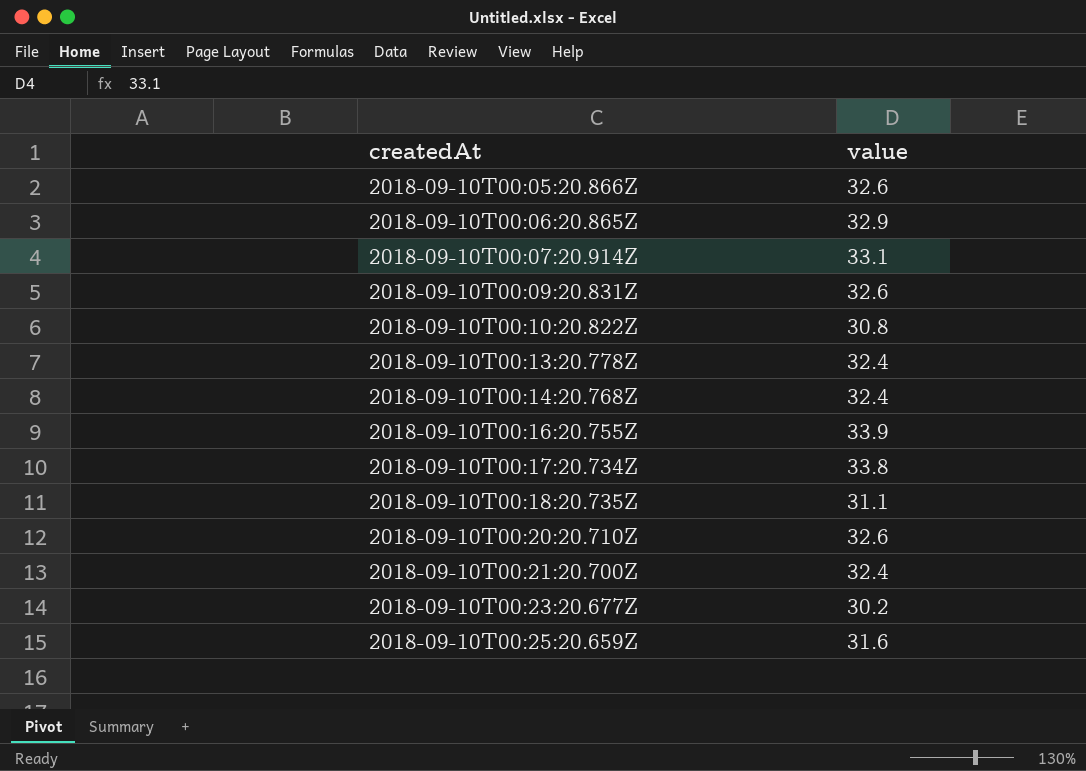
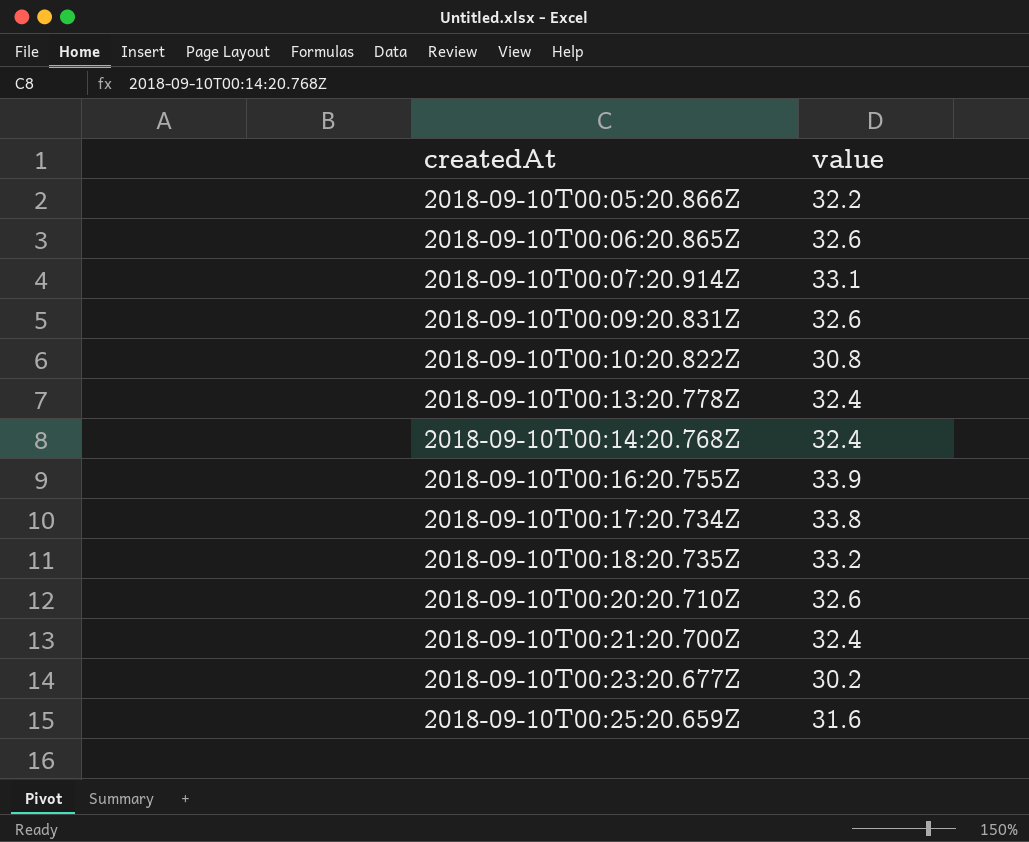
2018-09-10T00:05:20.866Z | value: 32.6 -> 32.2
2018-09-10T00:06:20.865Z | value: 32.9 -> 32.6
2018-09-10T00:18:20.735Z | value: 31.1 -> 33.2

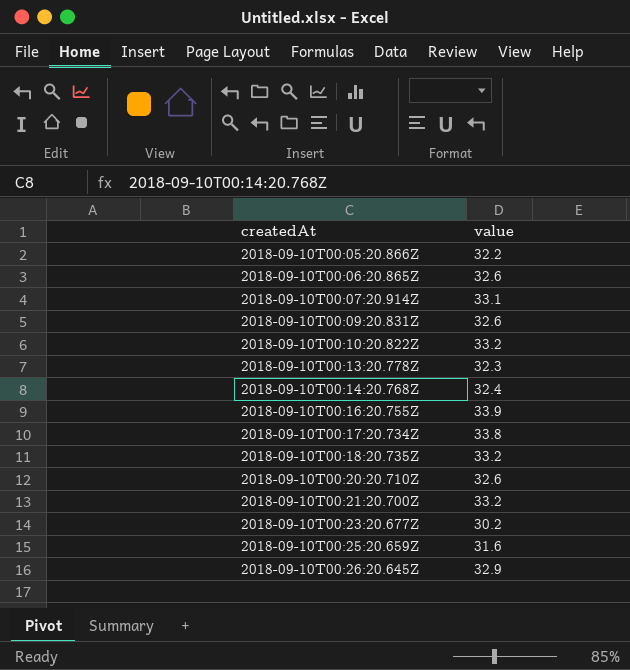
2018-09-10T00:10:20.822Z | value: 30.8 -> 33.2
2018-09-10T00:13:20.778Z | value: 32.4 -> 32.3
2018-09-10T00:21:20.700Z | value: 32.4 -> 33.2
row 2018-09-10T00:26:20.645Z: none -> 32.9

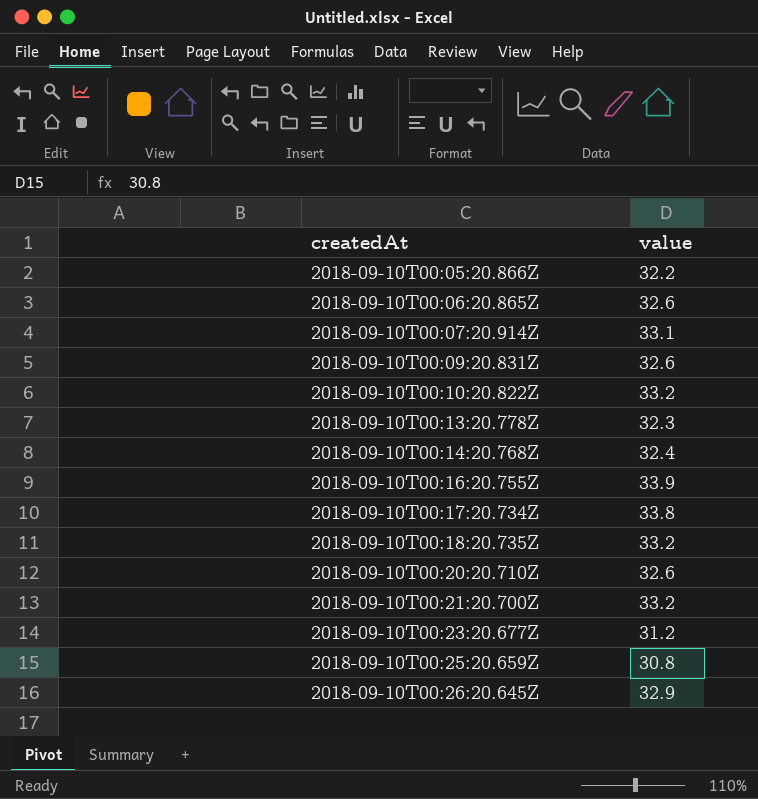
2018-09-10T00:23:20.677Z | value: 30.2 -> 31.2
2018-09-10T00:25:20.659Z | value: 31.6 -> 30.8

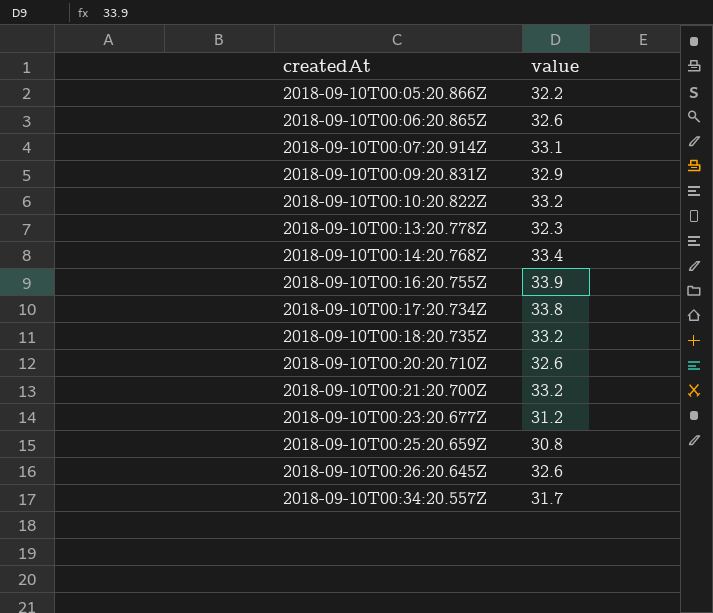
2018-09-10T00:09:20.831Z | value: 32.6 -> 32.9
2018-09-10T00:14:20.768Z | value: 32.4 -> 33.4
2018-09-10T00:26:20.645Z | value: 32.9 -> 32.6
row 2018-09-10T00:34:20.557Z: none -> 31.7

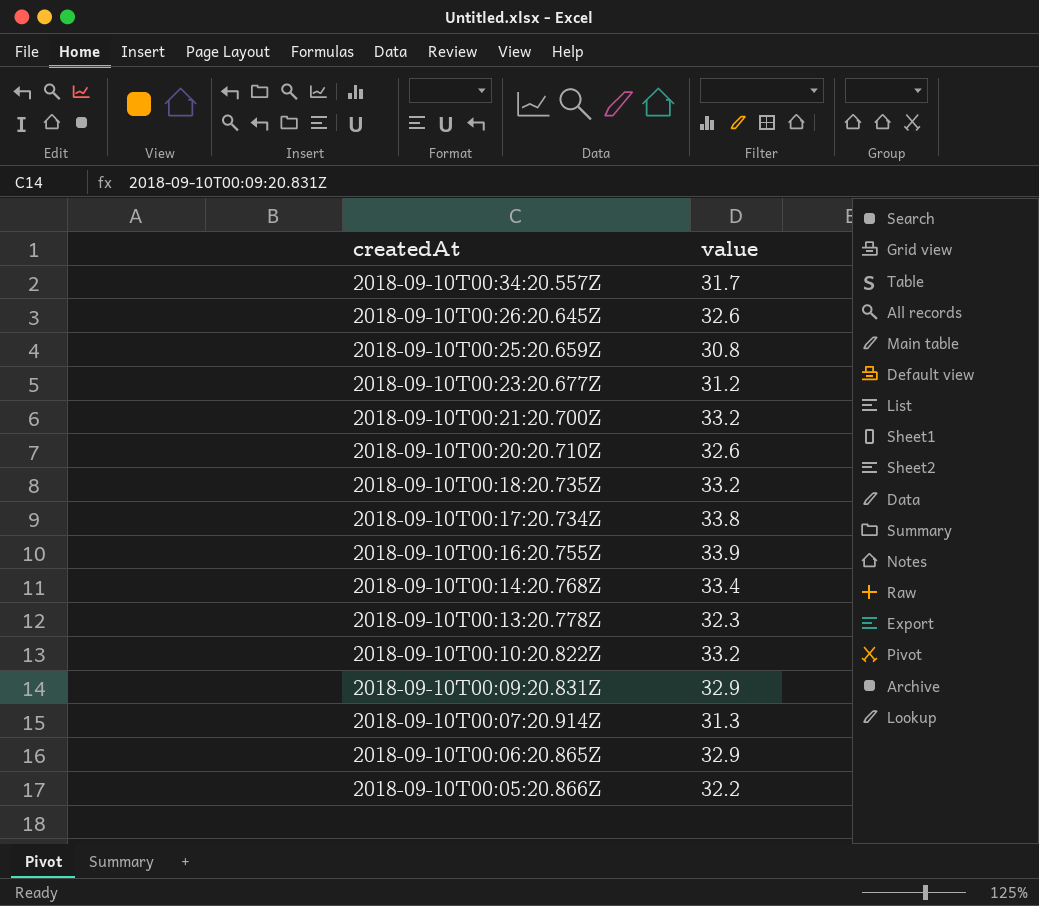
row order: createdAt ascending -> createdAt descending
2018-09-10T00:07:20.914Z | value: 33.1 -> 31.3
2018-09-10T00:06:20.865Z | value: 32.6 -> 32.9

